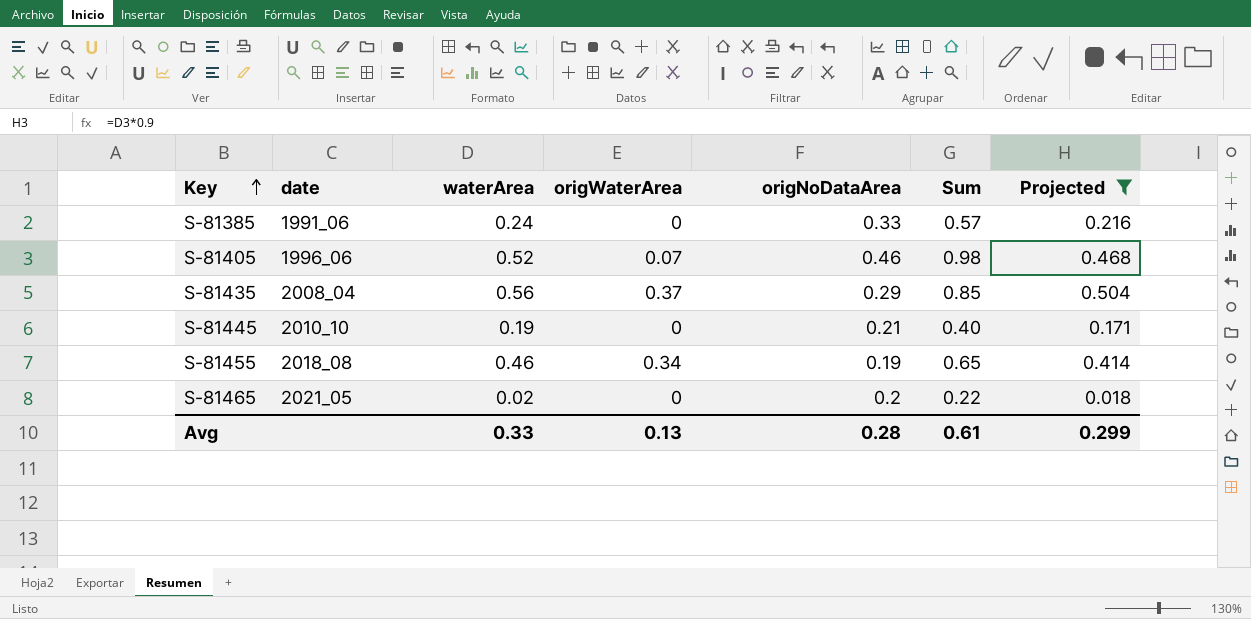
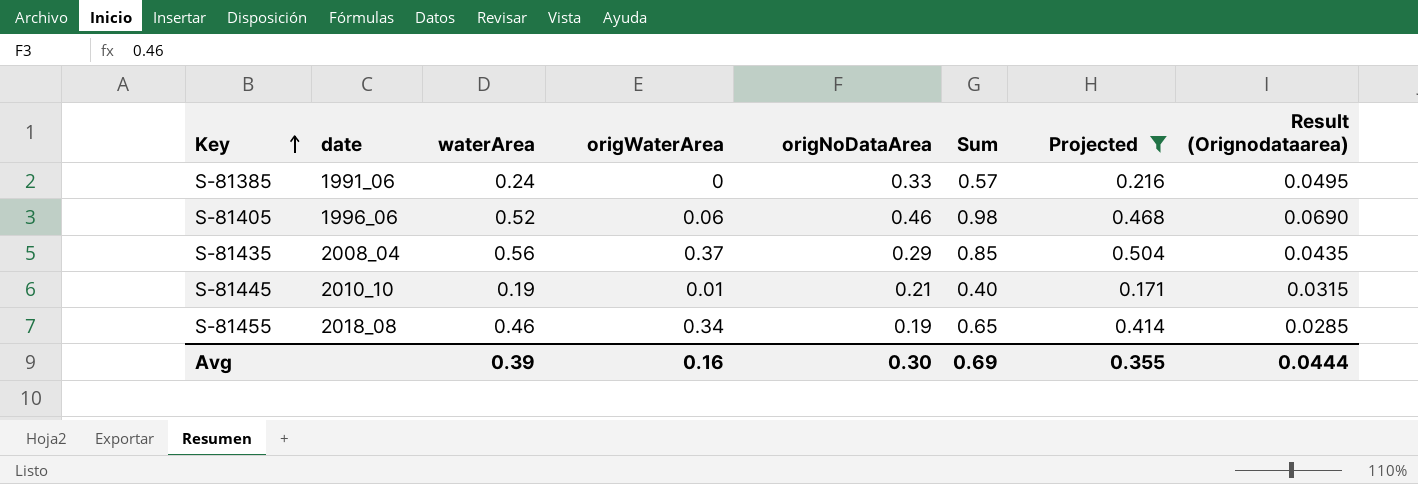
column Result (Orignodataarea) | formula: none -> [origNoDataArea] * 0.15
row S-81465: 2021_05 | 0.02 | 0 | 0.2 | 0.22 | 0.018 -> none
S-81405 | origWaterArea: 0.07 -> 0.06
S-81445 | origWaterArea: 0 -> 0.01
Avg | waterArea: 0.33 -> 0.39
Avg | origWaterArea: 0.13 -> 0.16
Avg | origNoDataArea: 0.28 -> 0.30
Avg | Sum: 0.61 -> 0.69
Avg | Projected: 0.299 -> 0.355

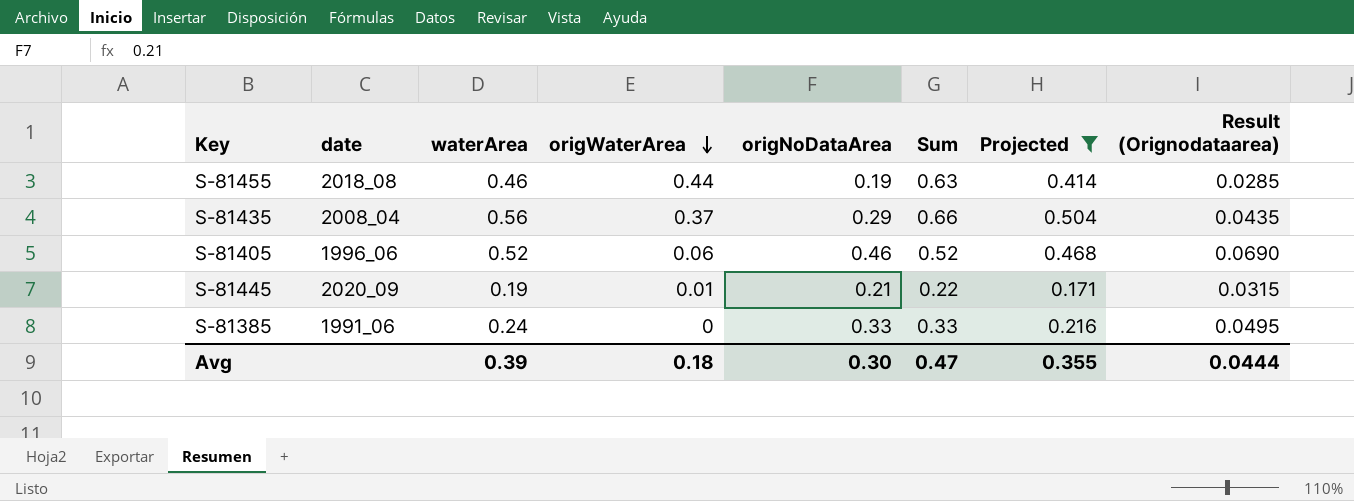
row order: Key ascending -> origWaterArea descending
column Sum | formula: [waterArea] + [origNoDataArea] -> [origWaterArea] + [origNoDataArea]
S-81455 | origWaterArea: 0.34 -> 0.44
S-81445 | date: 2010_10 -> 2020_09
Avg | origWaterArea: 0.16 -> 0.18
Avg | Sum: 0.69 -> 0.47

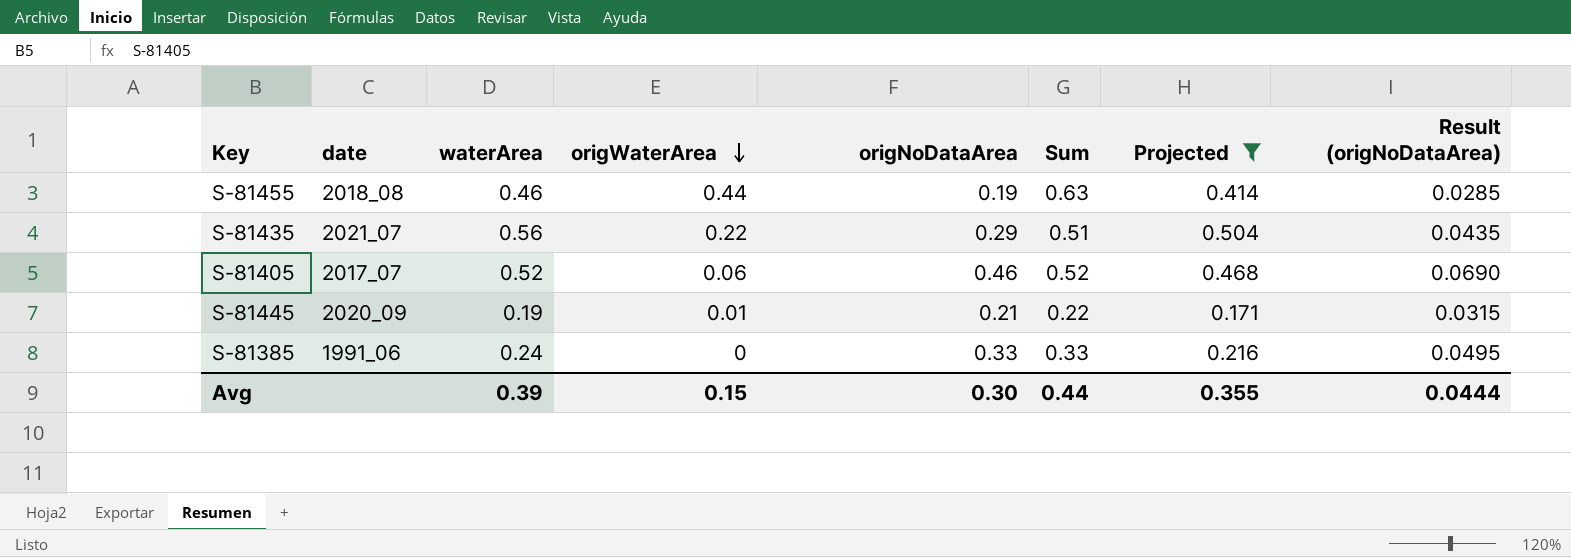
column name: Result (Orignodataarea) -> Result (origNoDataArea)
S-81435 | date: 2008_04 -> 2021_07
S-81435 | origWaterArea: 0.37 -> 0.22
S-81435 | Sum: 0.66 -> 0.51
S-81405 | date: 1996_06 -> 2017_07
Avg | origWaterArea: 0.18 -> 0.15
Avg | Sum: 0.47 -> 0.44

